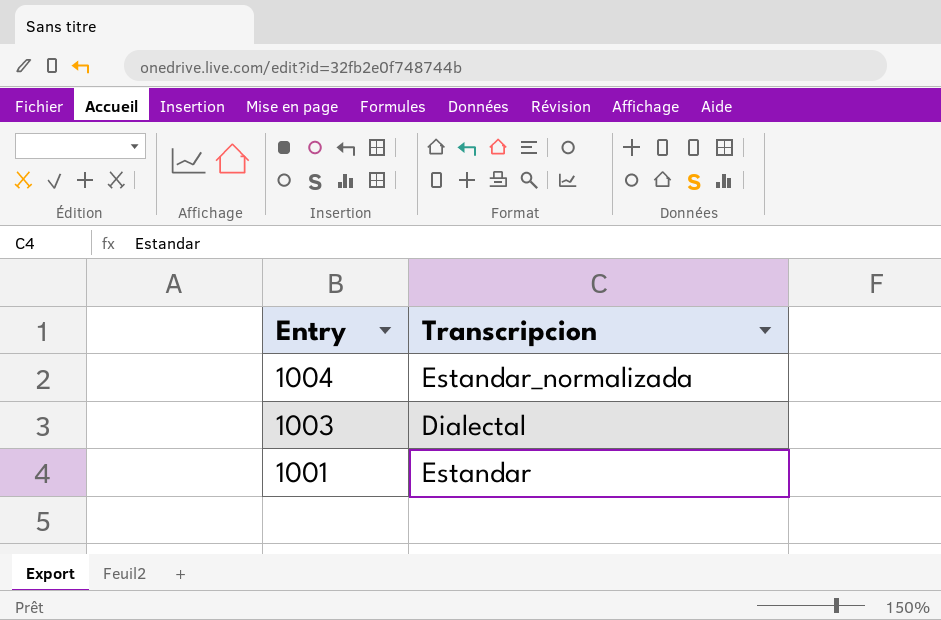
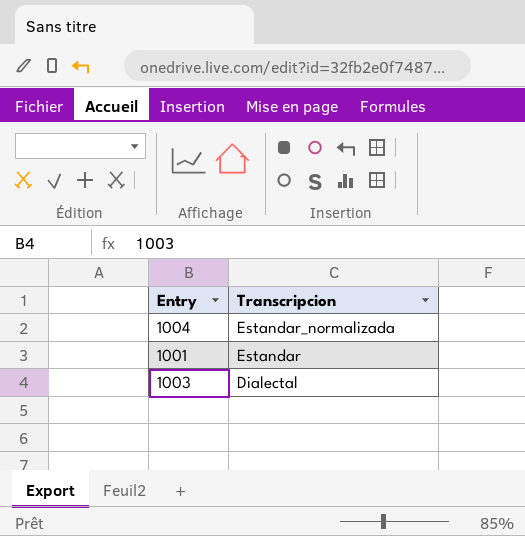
row order: Entry descending -> Transcripcion descending

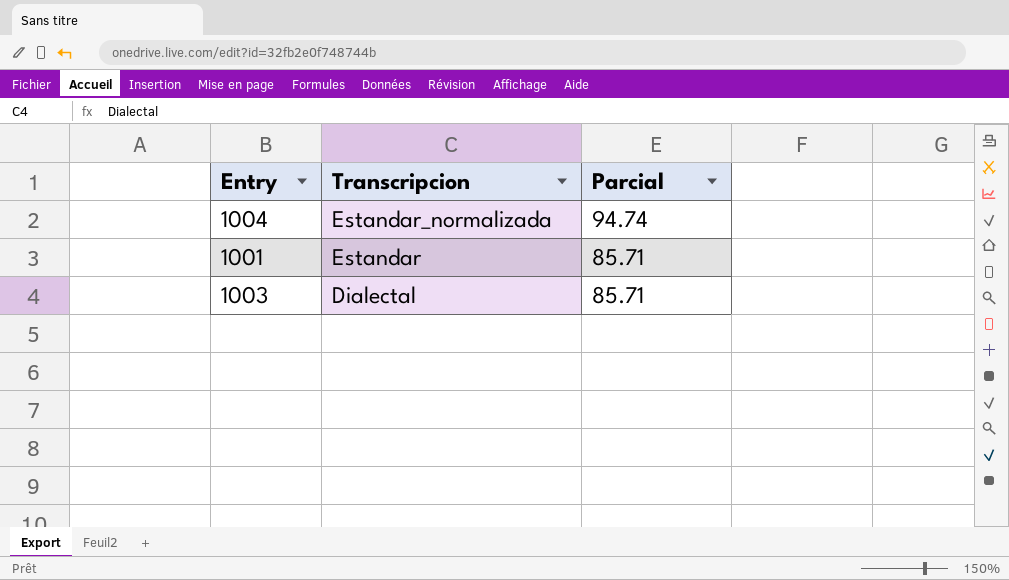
column Parcial | position: none -> 3

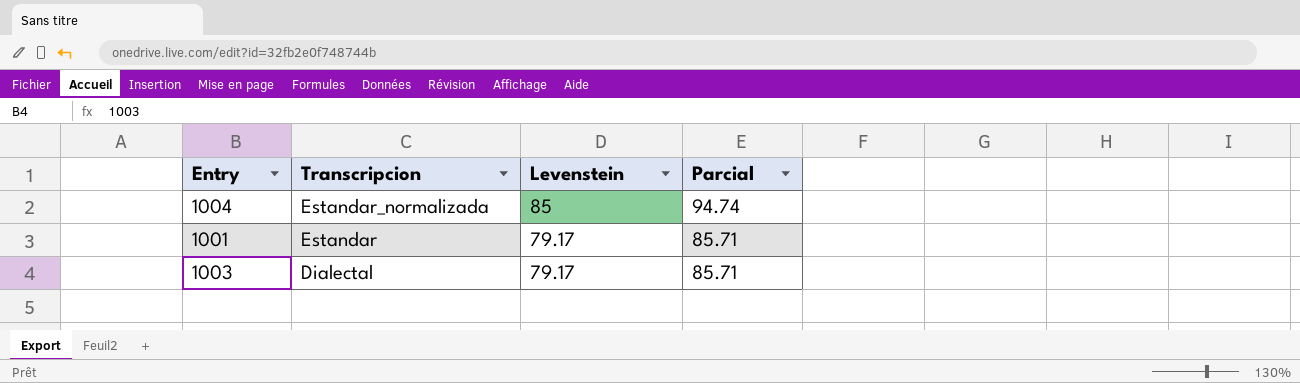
column Levenstein | position: none -> 3

